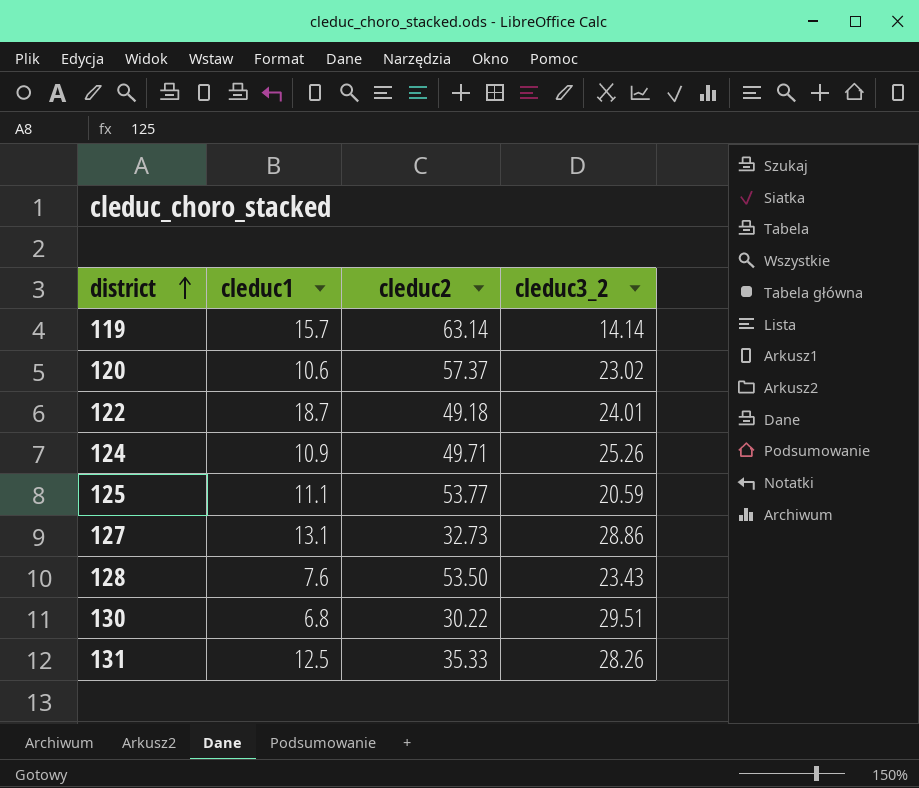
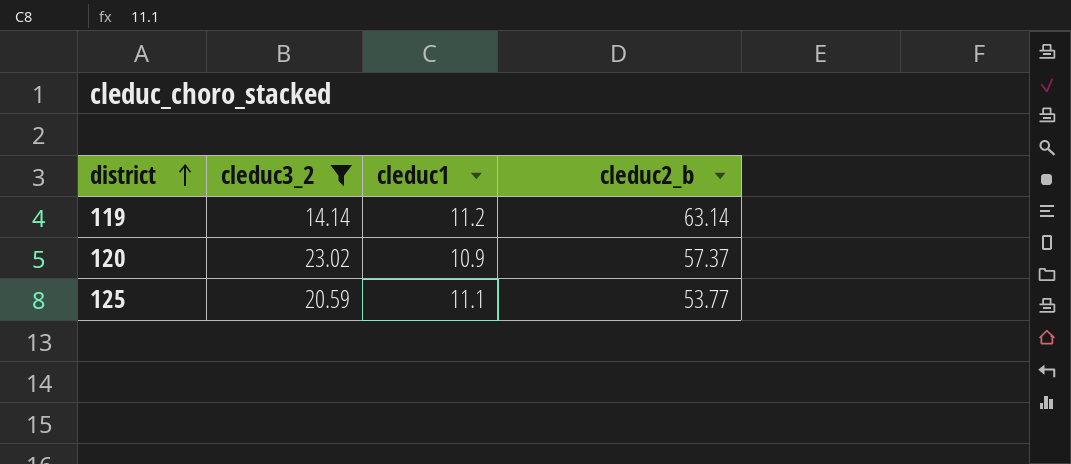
filter: none -> cleduc3_2 <= 23.02
column cleduc3_2 | position: 4 -> 2
column name: cleduc2 -> cleduc2_b
119 | cleduc1: 15.7 -> 11.2
120 | cleduc1: 10.6 -> 10.9

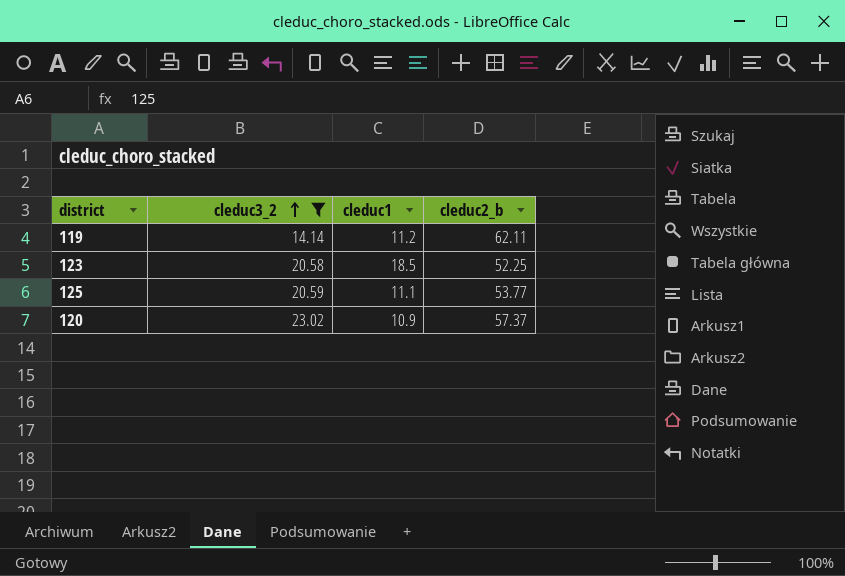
row order: district ascending -> cleduc3_2 ascending
119 | cleduc2_b: 63.14 -> 62.11
row 123: none -> 20.58 | 18.5 | 52.25

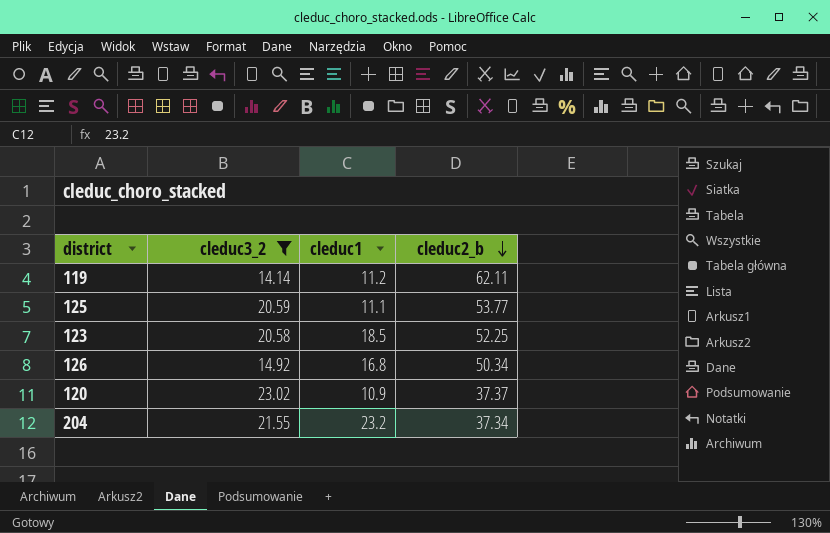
row order: cleduc3_2 ascending -> cleduc2_b descending
row 126: none -> 14.92 | 16.8 | 50.34
120 | cleduc2_b: 57.37 -> 37.37
row 204: none -> 21.55 | 23.2 | 37.34

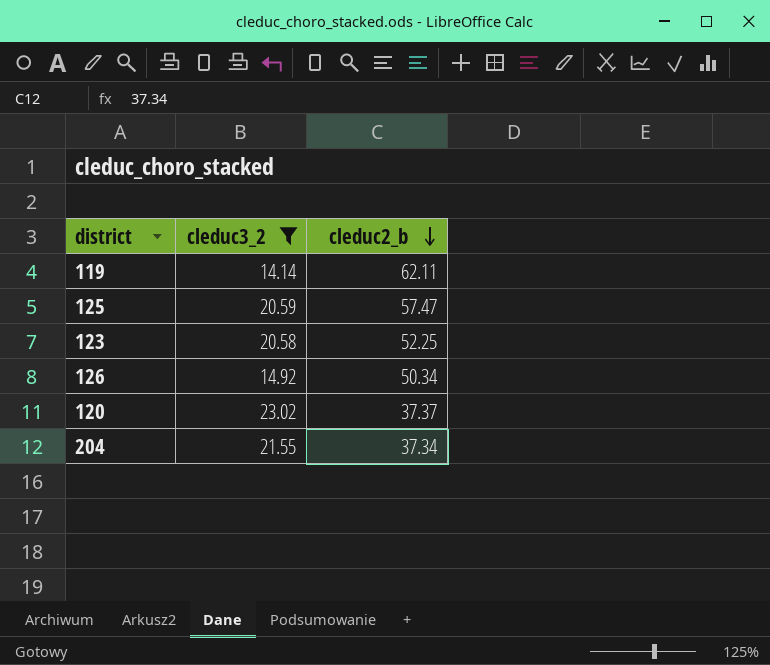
column cleduc1 | position: 3 -> none
125 | cleduc2_b: 53.77 -> 57.47

